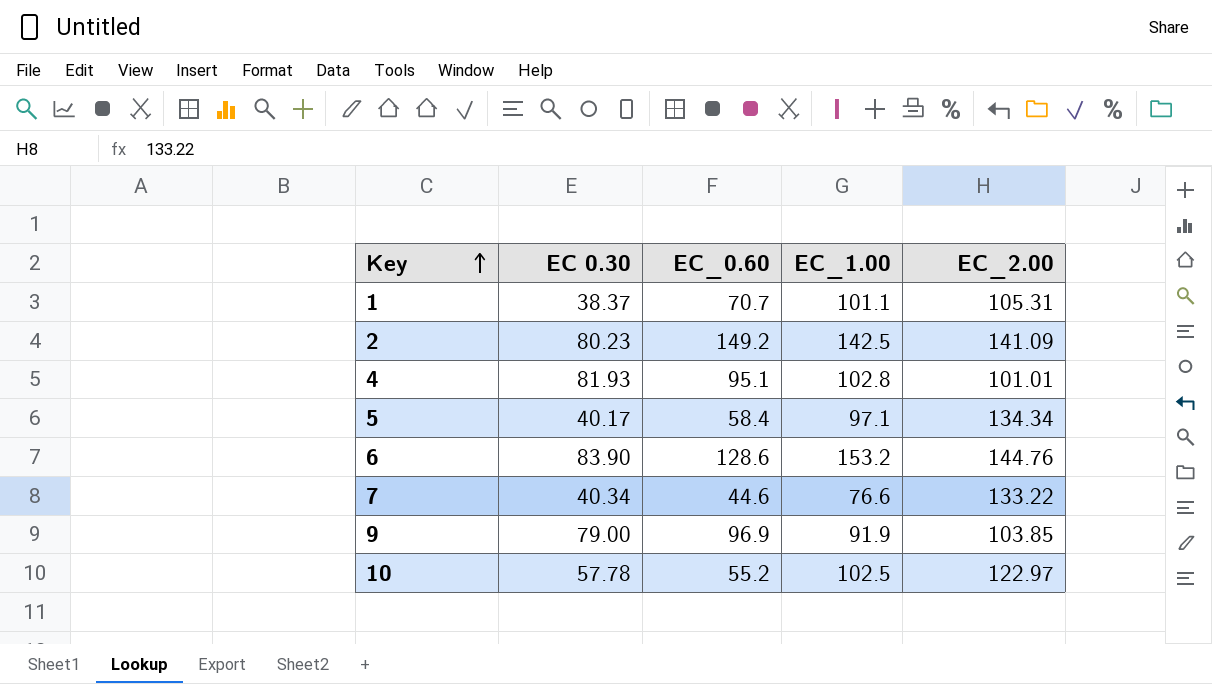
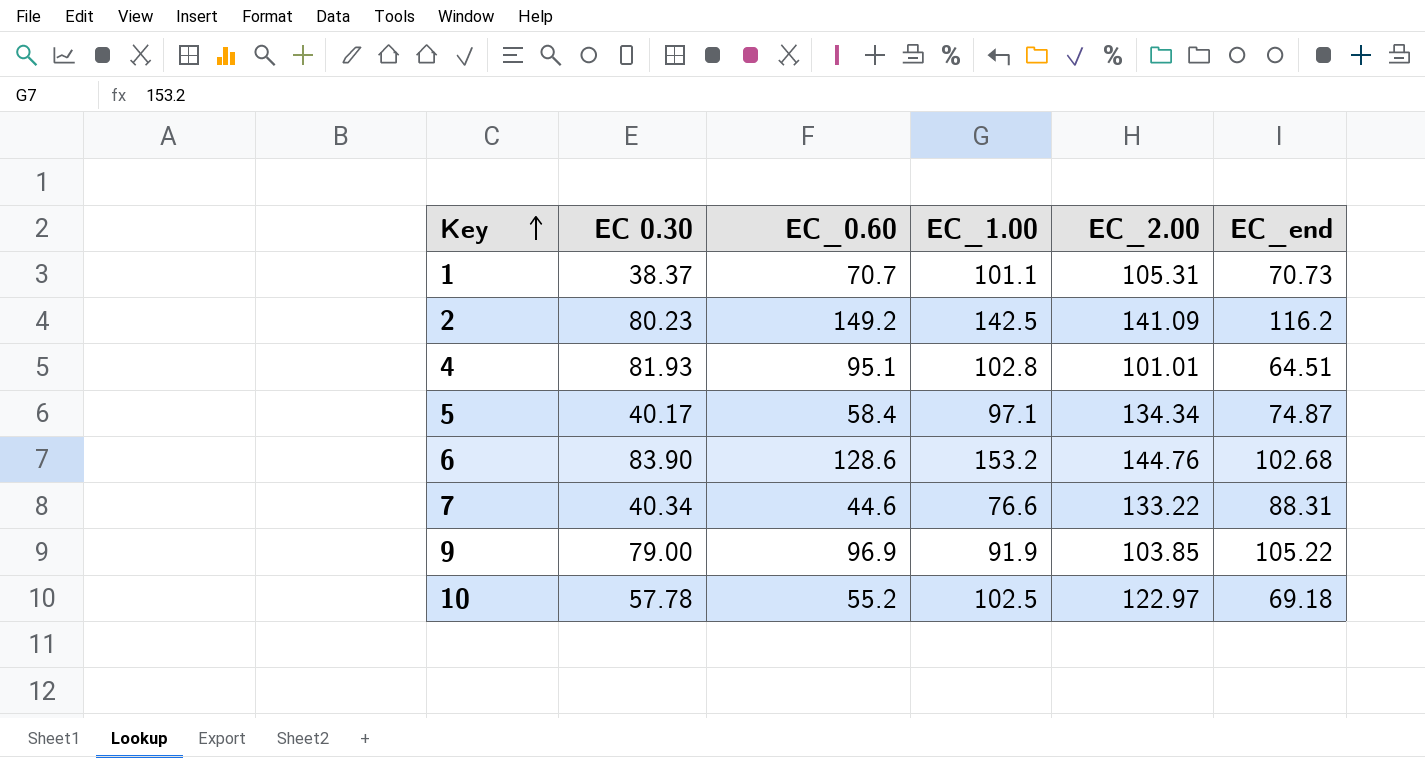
column EC_end | position: none -> 6

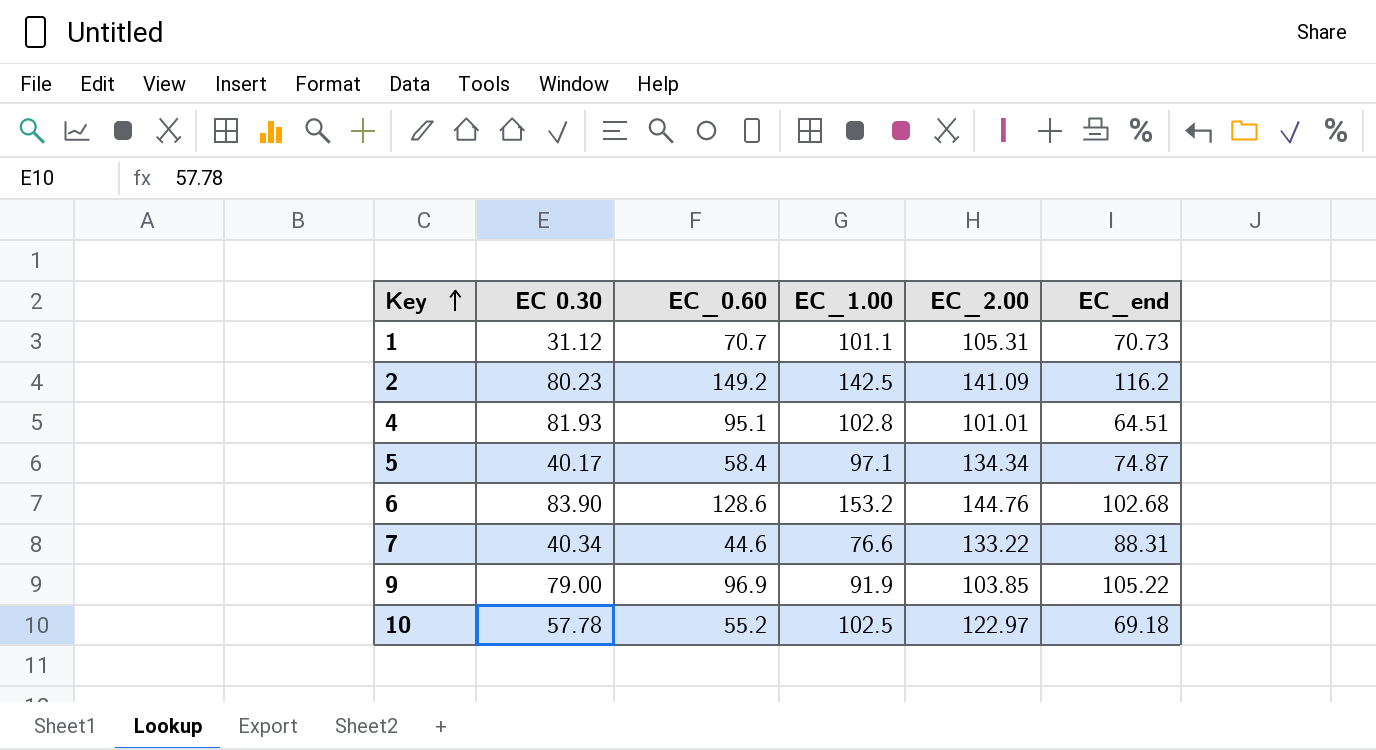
1 | EC 0.30: 38.37 -> 31.12

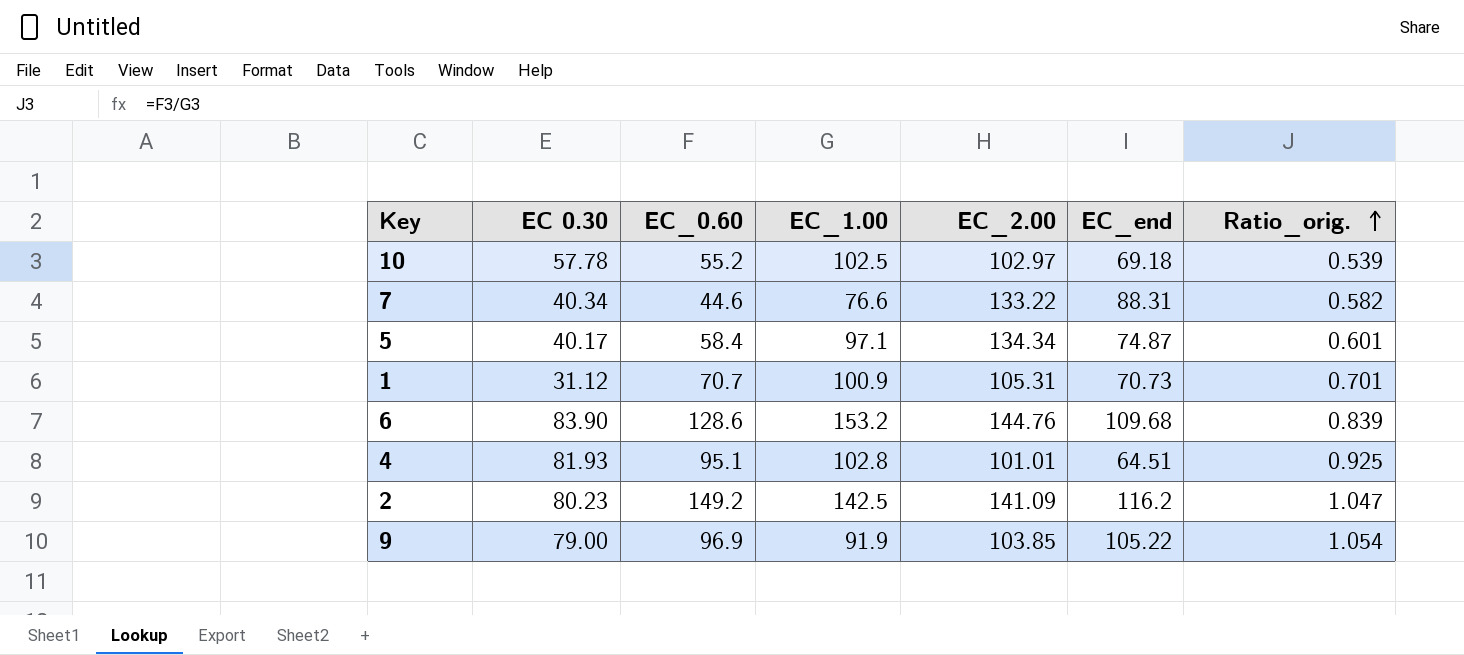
row order: Key ascending -> Ratio_orig. ascending
column Ratio_orig. | formula: none -> [EC_0.60] / [EC_1.00]
10 | EC_2.00: 122.97 -> 102.97
1 | EC_1.00: 101.1 -> 100.9
6 | EC_end: 102.68 -> 109.68

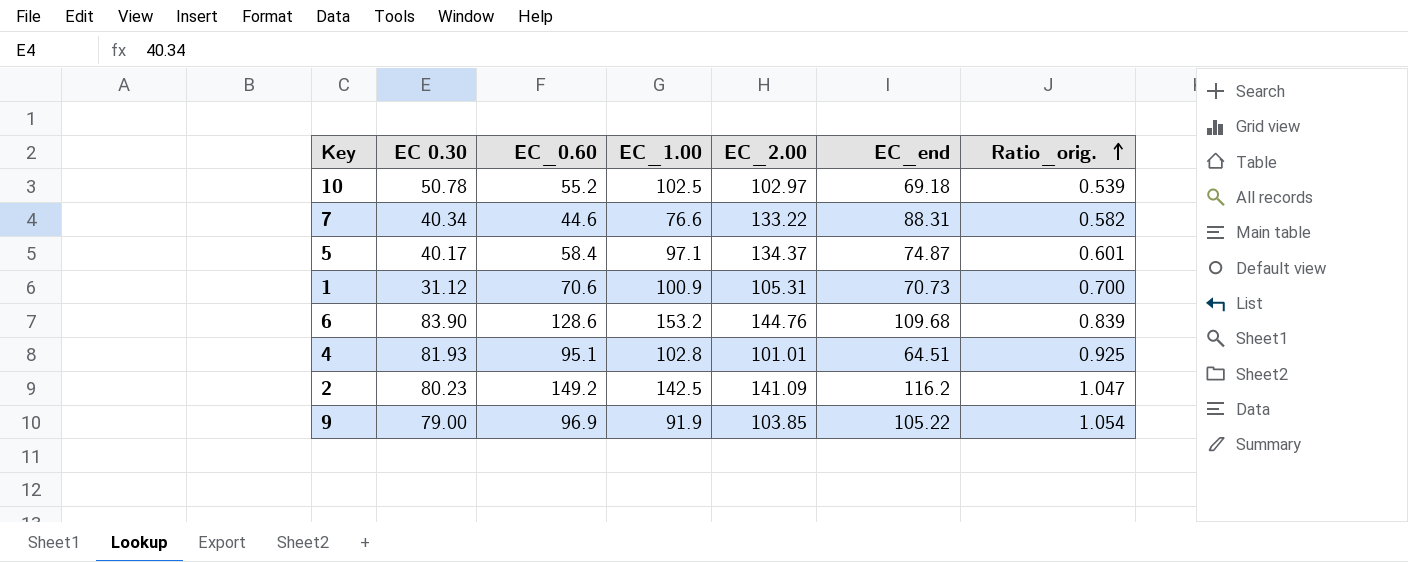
10 | EC 0.30: 57.78 -> 50.78
5 | EC_2.00: 134.34 -> 134.37
1 | EC_0.60: 70.7 -> 70.6
1 | Ratio_orig.: 0.701 -> 0.700

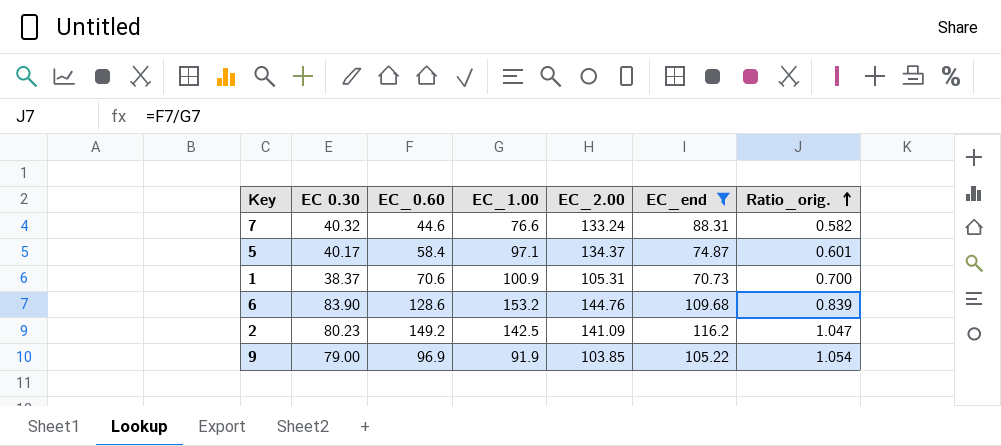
filter: none -> EC_end >= 70.73
7 | EC 0.30: 40.34 -> 40.32
7 | EC_2.00: 133.22 -> 133.24
1 | EC 0.30: 31.12 -> 38.37

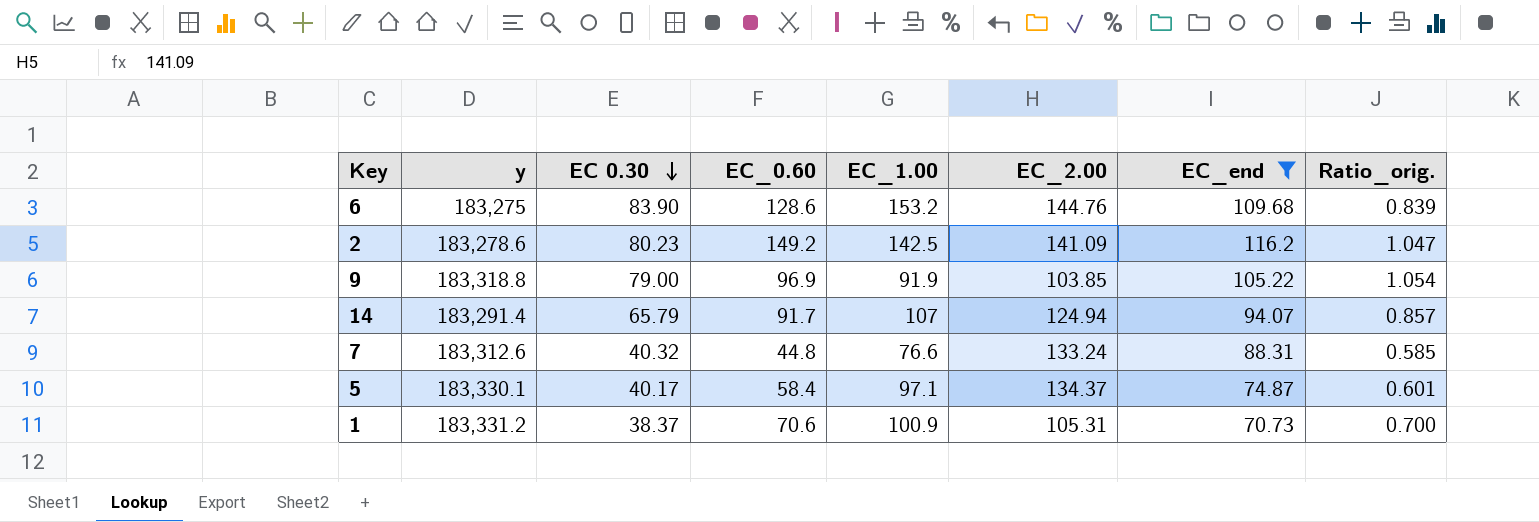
row order: Ratio_orig. ascending -> EC 0.30 descending
column y | position: none -> 2
row 14: none -> 183,291.4 | 65.79 | 91.7 | 107 | 124.94 | 94.07 | 0.857
7 | EC_0.60: 44.6 -> 44.8
7 | Ratio_orig.: 0.582 -> 0.585

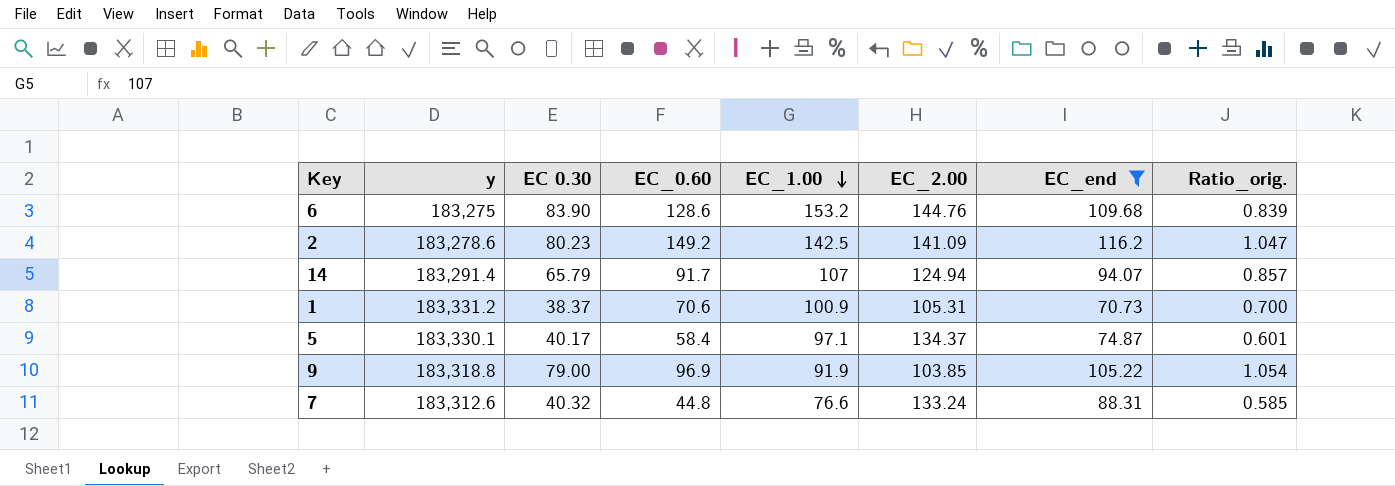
row order: EC 0.30 descending -> EC_1.00 descending

